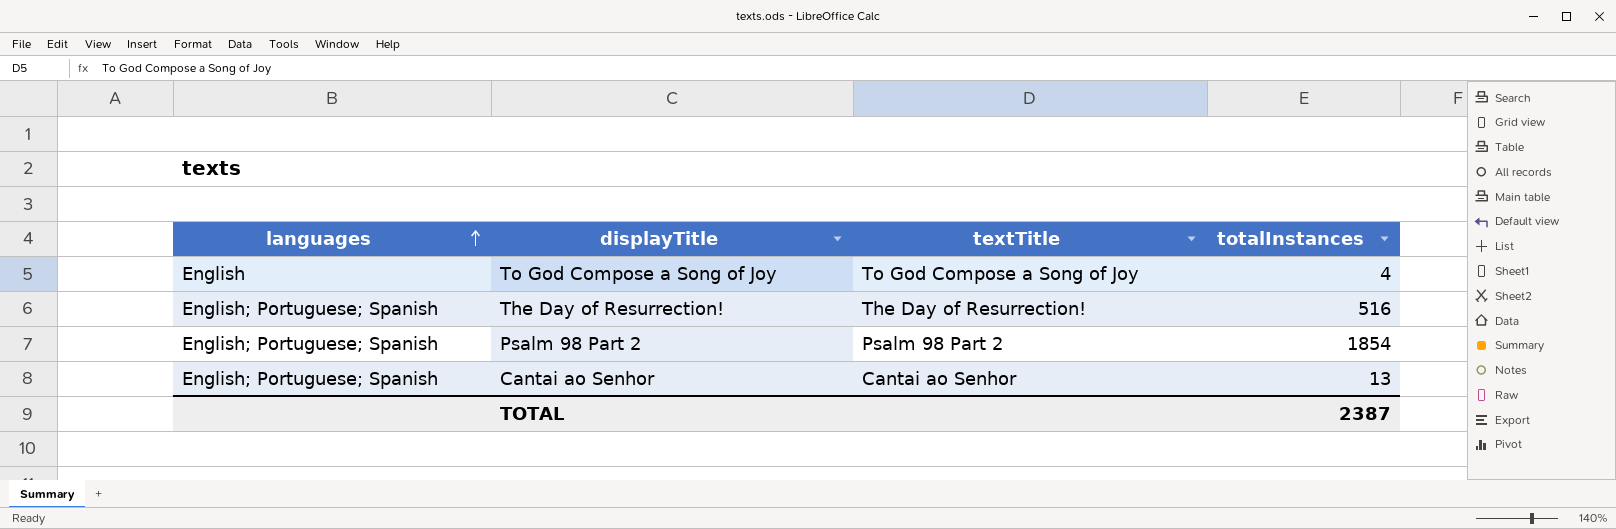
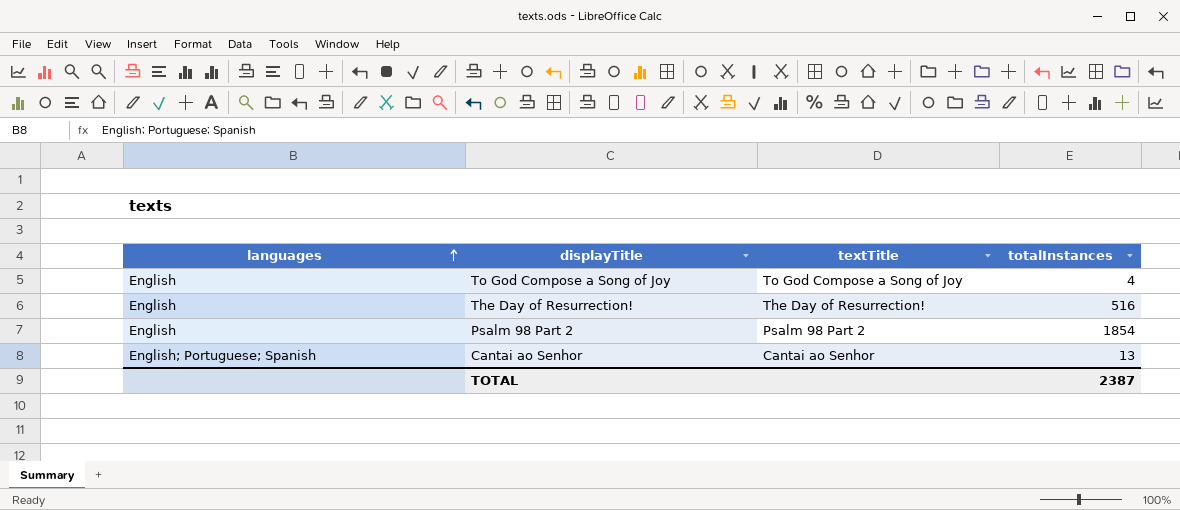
The Day of Resurrection! | languages: English; Portuguese; Spanish -> English
Psalm 98 Part 2 | languages: English; Portuguese; Spanish -> English

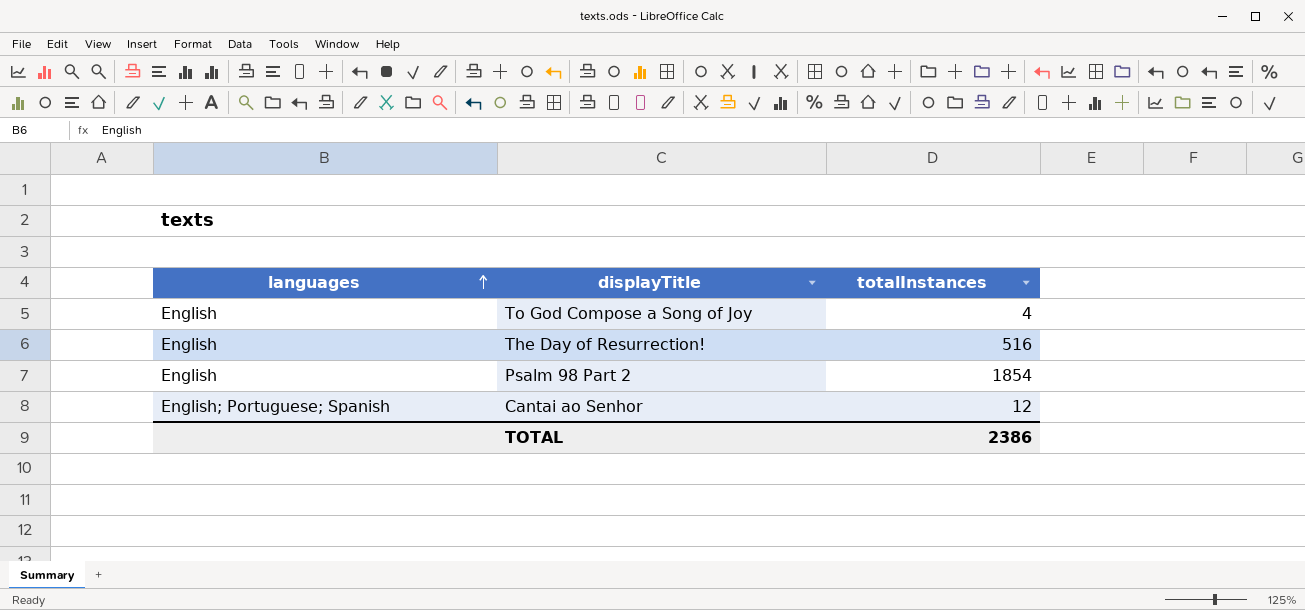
column textTitle | position: 3 -> none
Cantai ao Senhor | totalInstances: 13 -> 12
TOTAL | totalInstances: 2387 -> 2386

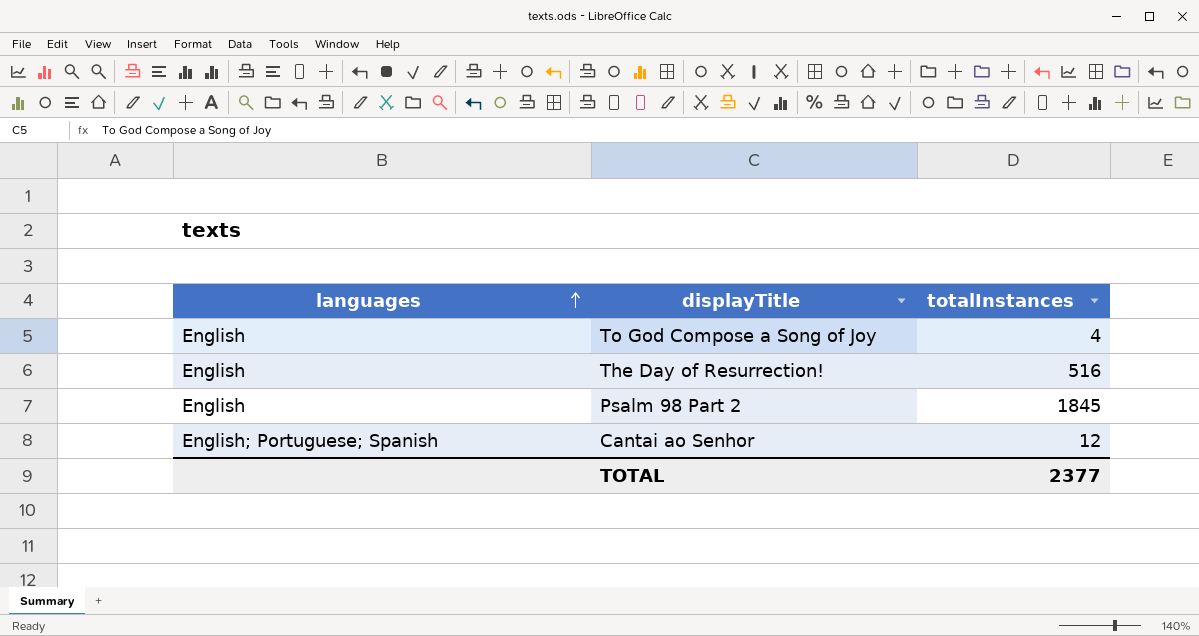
Psalm 98 Part 2 | totalInstances: 1854 -> 1845
TOTAL | totalInstances: 2386 -> 2377

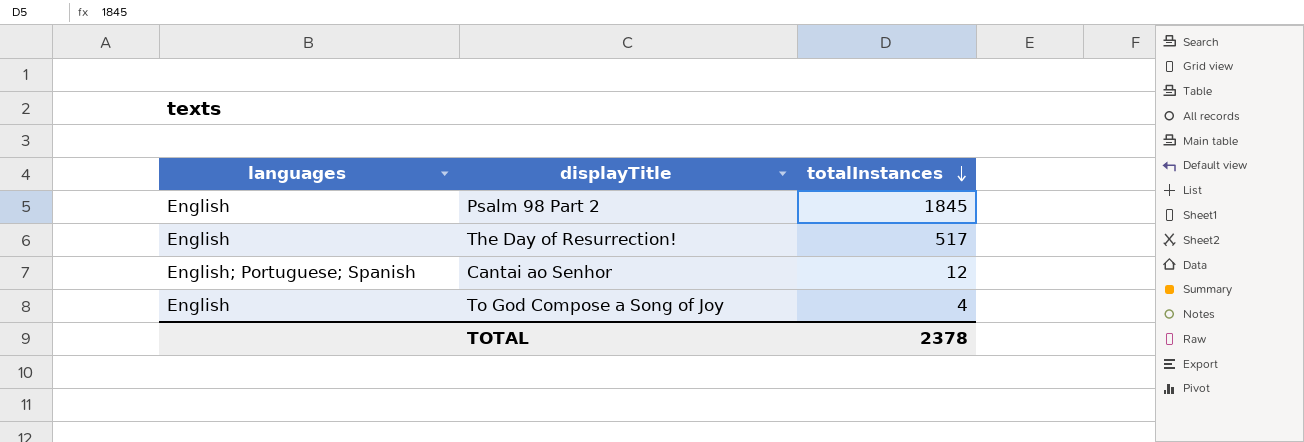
row order: languages ascending -> totalInstances descending
The Day of Resurrection! | totalInstances: 516 -> 517
TOTAL | totalInstances: 2377 -> 2378

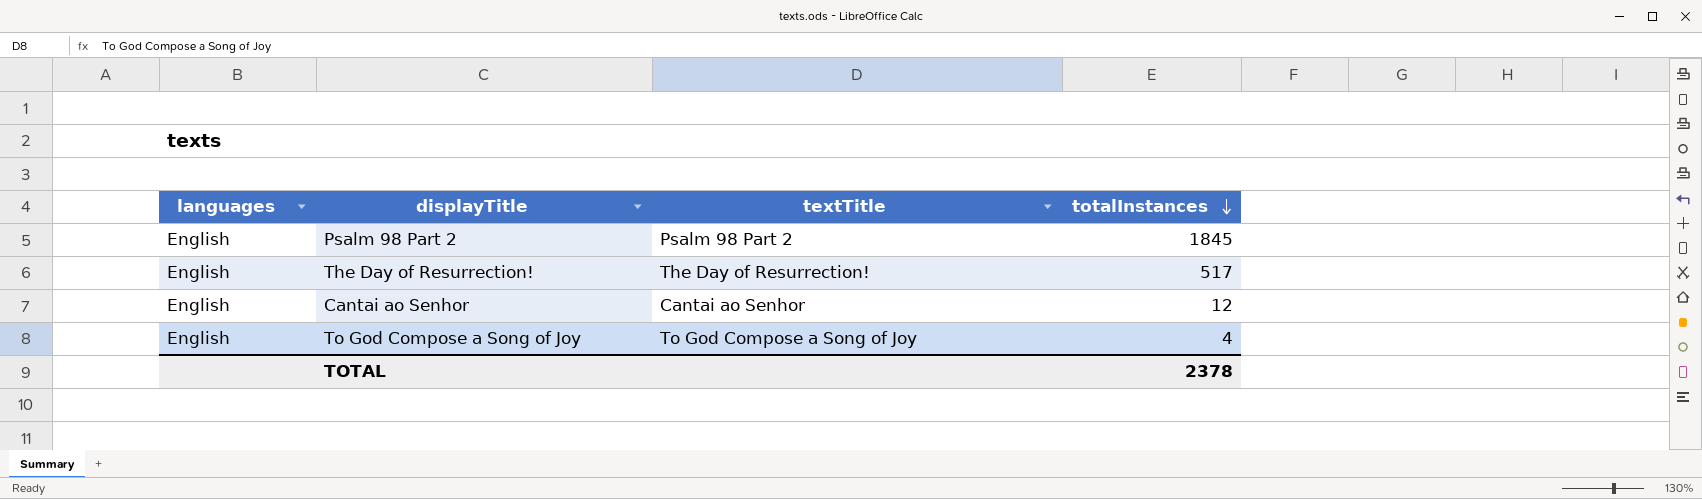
column textTitle | position: none -> 3
Cantai ao Senhor | languages: English; Portuguese; Spanish -> English

